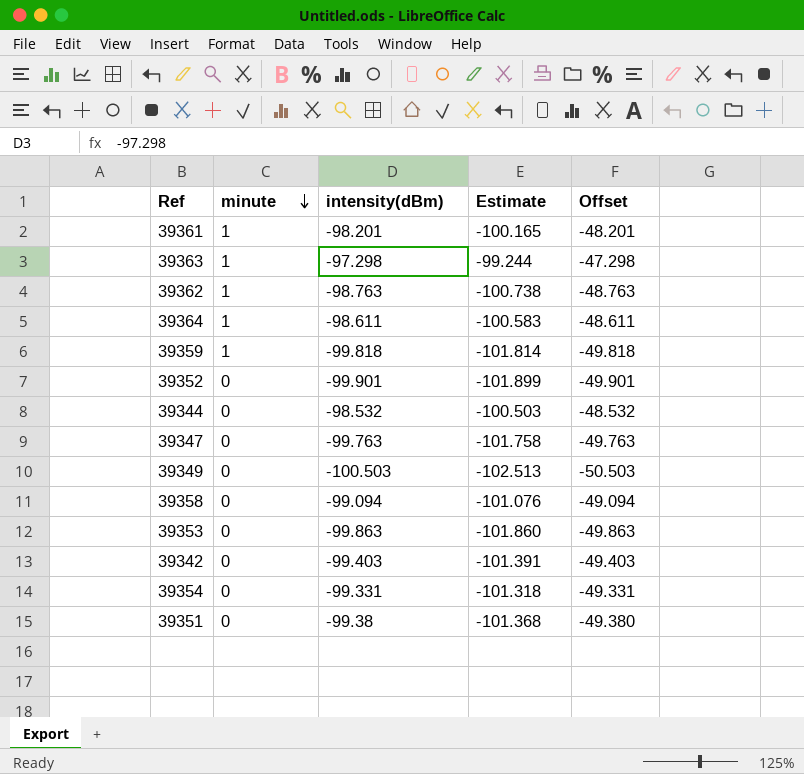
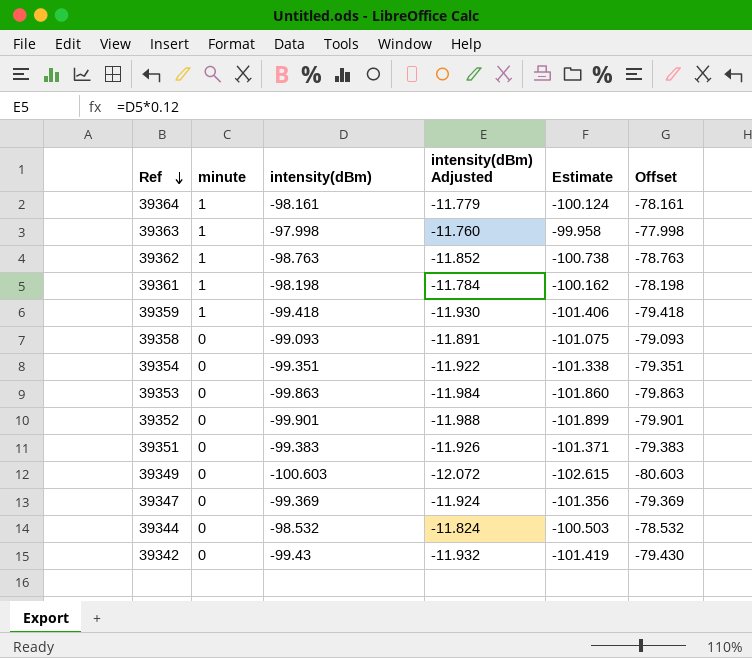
row order: minute descending -> Ref descending
column intensity(dBm) Adjusted | formula: none -> [intensity(dBm)] * 0.12
column Offset | formula: [intensity(dBm)] + 50 -> [intensity(dBm)] + 20
39364 | intensity(dBm): -98.611 -> -98.161
39364 | Estimate: -100.583 -> -100.124
39363 | intensity(dBm): -97.298 -> -97.998
39363 | Estimate: -99.244 -> -99.958
39361 | intensity(dBm): -98.201 -> -98.198
39361 | Estimate: -100.165 -> -100.162
39359 | intensity(dBm): -99.818 -> -99.418
39359 | Estimate: -101.814 -> -101.406
39358 | intensity(dBm): -99.094 -> -99.093
39358 | Estimate: -101.076 -> -101.075
39354 | intensity(dBm): -99.331 -> -99.351
39354 | Estimate: -101.318 -> -101.338
39351 | intensity(dBm): -99.38 -> -99.383
39351 | Estimate: -101.368 -> -101.371
39349 | intensity(dBm): -100.503 -> -100.603
39349 | Estimate: -102.513 -> -102.615
39347 | intensity(dBm): -99.763 -> -99.369
39347 | Estimate: -101.758 -> -101.356
39342 | intensity(dBm): -99.403 -> -99.43
39342 | Estimate: -101.391 -> -101.419

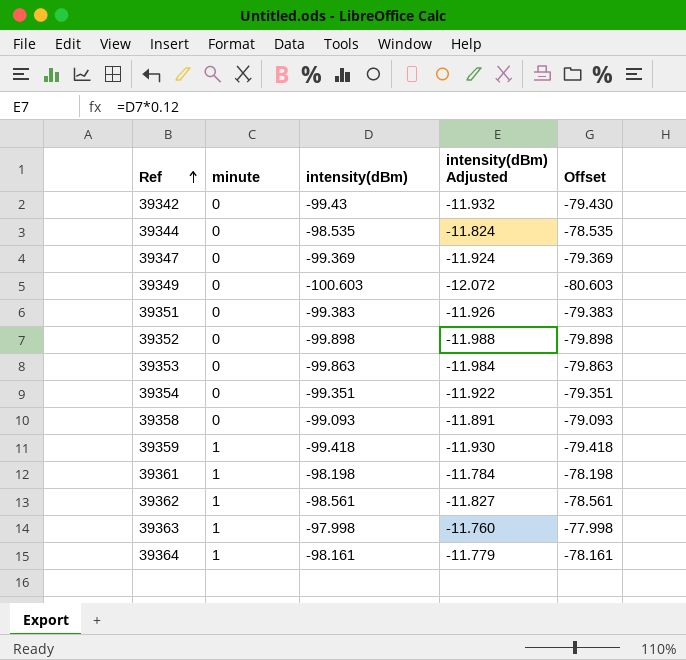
row order: Ref descending -> Ref ascending
column Estimate | formula: [intensity(dBm)] * 1.02 -> none
39344 | intensity(dBm): -98.532 -> -98.535
39344 | Offset: -78.532 -> -78.535
39352 | intensity(dBm): -99.901 -> -99.898
39352 | Offset: -79.901 -> -79.898
39362 | intensity(dBm): -98.763 -> -98.561
39362 | intensity(dBm) Adjusted: -11.852 -> -11.827
39362 | Offset: -78.763 -> -78.561

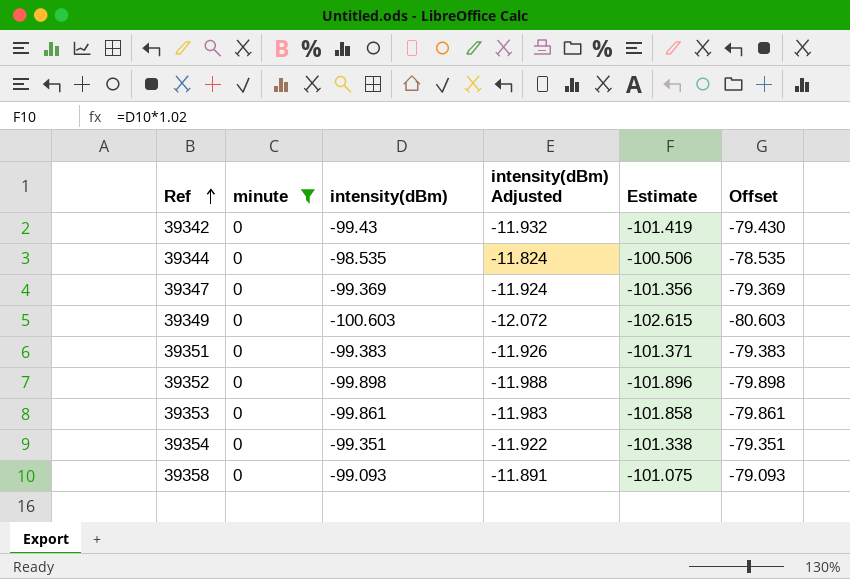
filter: none -> minute = 0
column Estimate | formula: none -> [intensity(dBm)] * 1.02
39353 | intensity(dBm): -99.863 -> -99.861
39353 | intensity(dBm) Adjusted: -11.984 -> -11.983
39353 | Offset: -79.863 -> -79.861

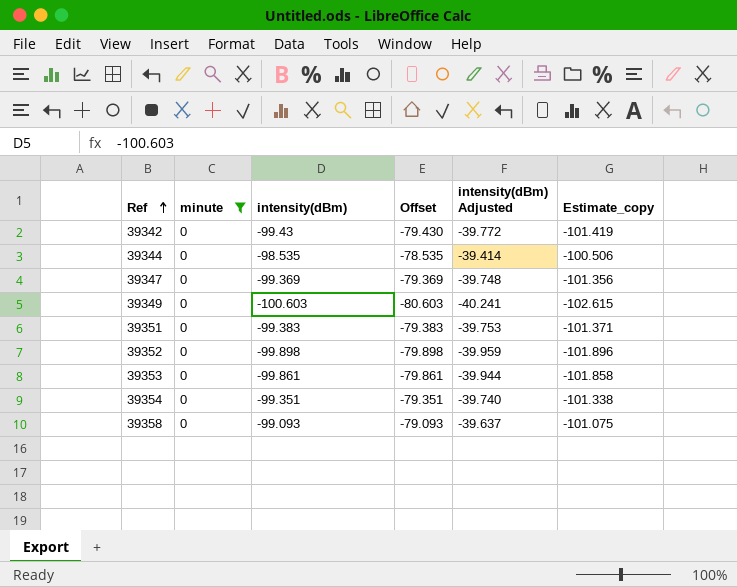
column Offset | position: 6 -> 4
column intensity(dBm) Adjusted | formula: [intensity(dBm)] * 0.12 -> [intensity(dBm)] * 0.4
column name: Estimate -> Estimate_copy

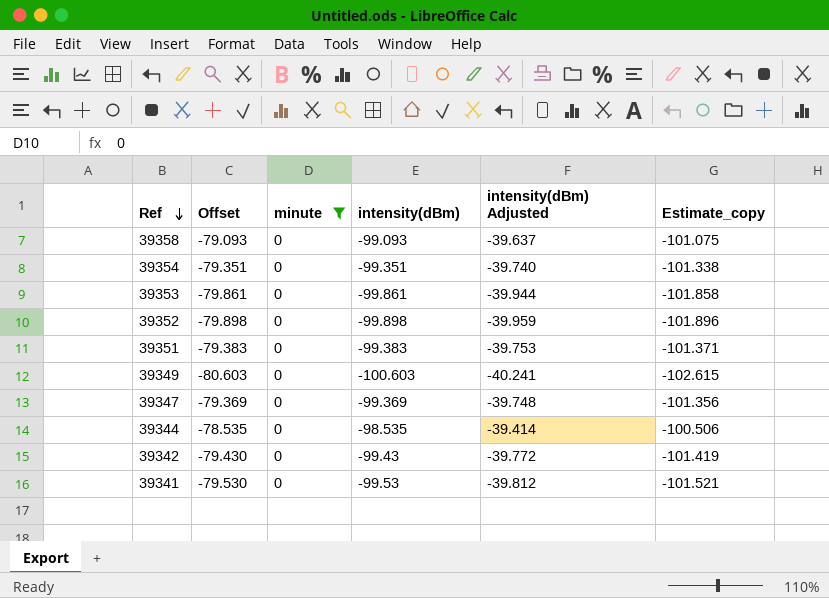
row order: Ref ascending -> Ref descending
column Offset | position: 4 -> 2
row 39341: none -> -79.530 | 0 | -99.53 | -39.812 | -101.521

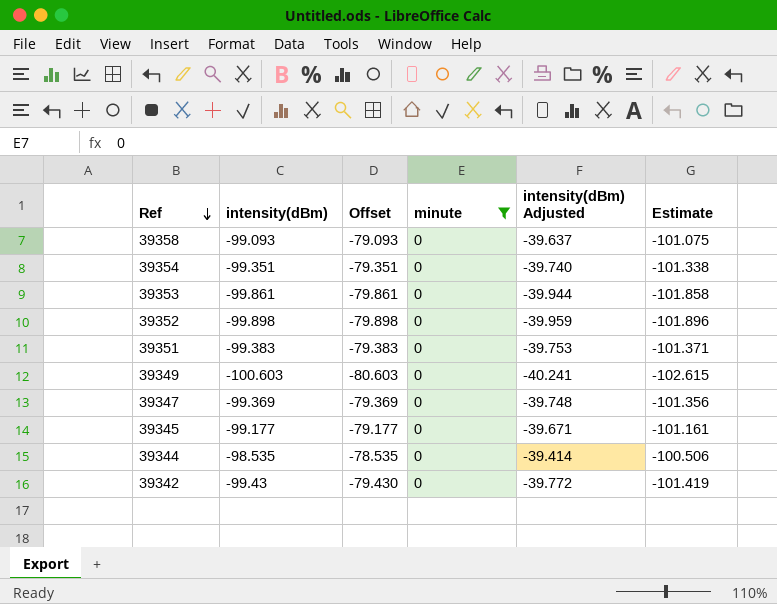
column intensity(dBm) | position: 4 -> 2
column name: Estimate_copy -> Estimate
row 39341: -79.530 | 0 | -99.53 | -39.812 | -101.521 -> none
row 39345: none -> -99.177 | -79.177 | 0 | -39.671 | -101.161

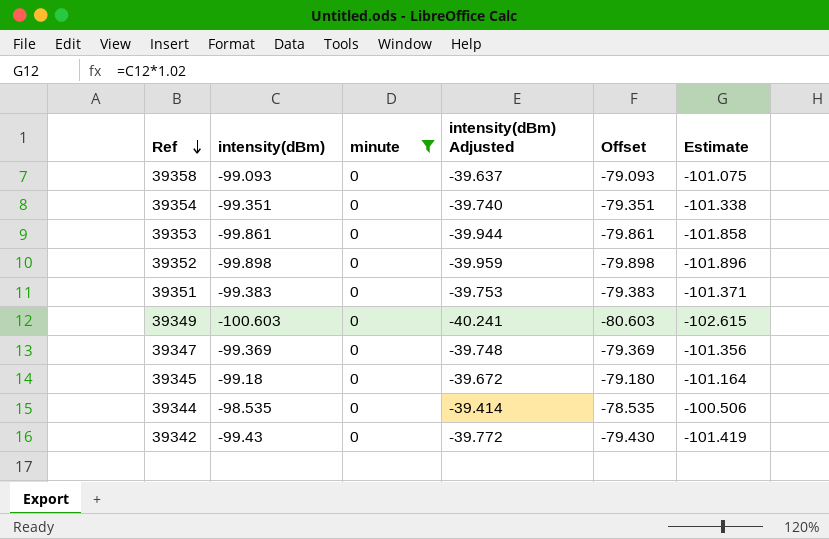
column Offset | position: 3 -> 5
39345 | intensity(dBm): -99.177 -> -99.18
39345 | intensity(dBm) Adjusted: -39.671 -> -39.672
39345 | Offset: -79.177 -> -79.180
39345 | Estimate: -101.161 -> -101.164

